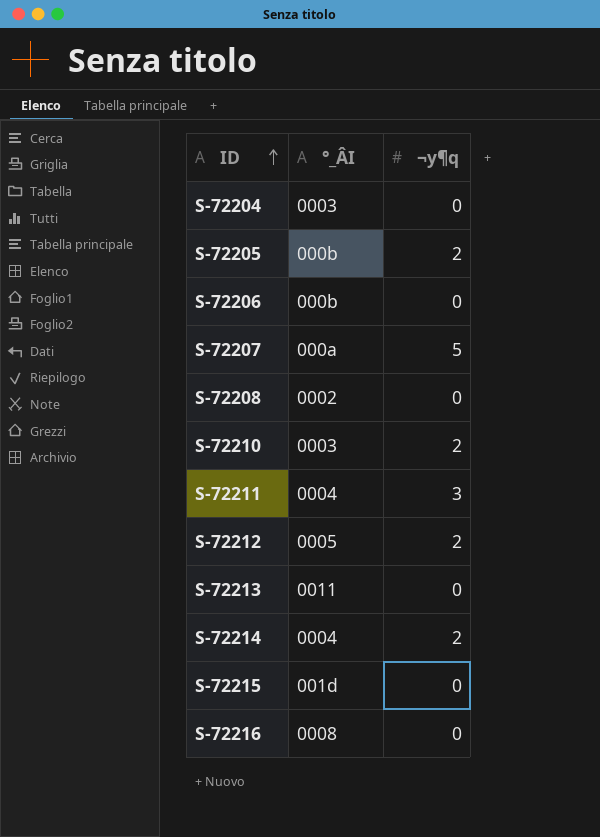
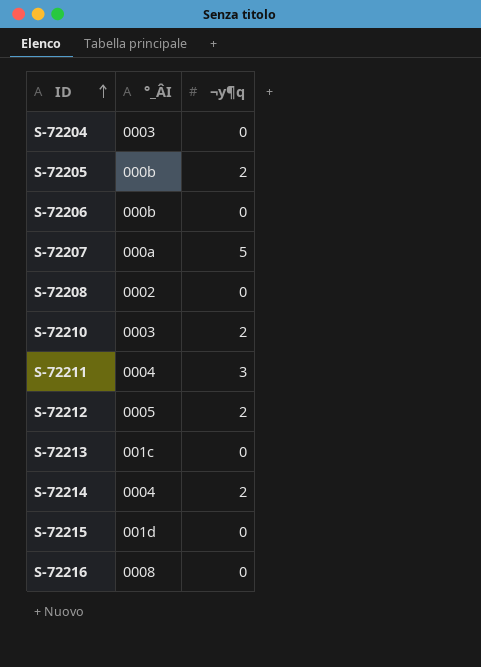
S-72213 | °_ÂI: 0011 -> 001c

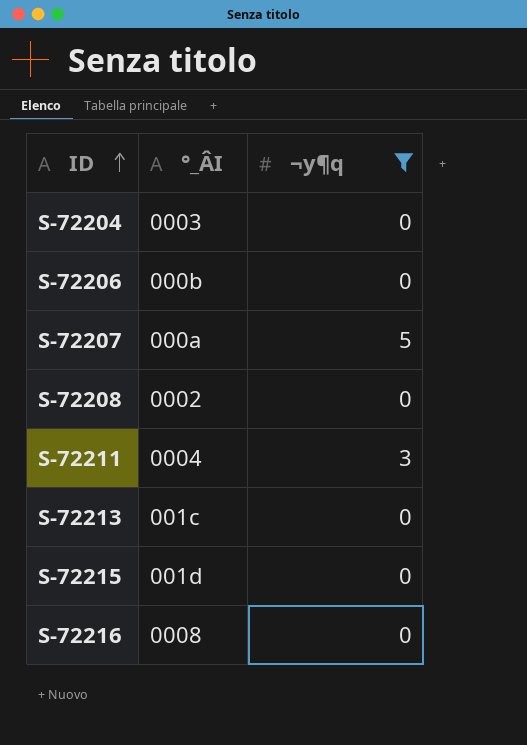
filter: none -> ¬y¶q != 2

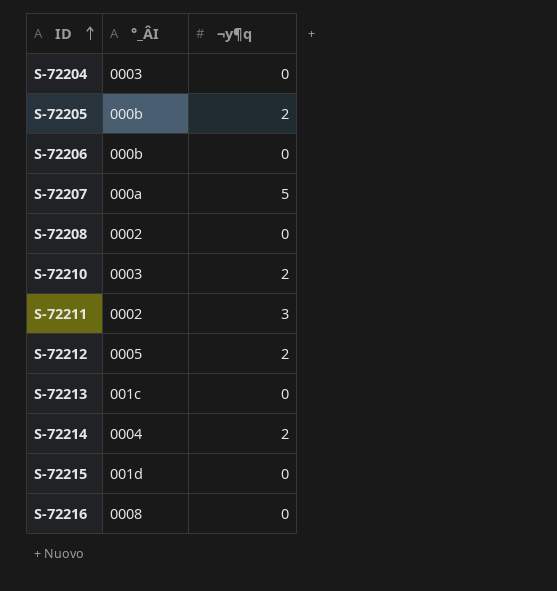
filter: ¬y¶q != 2 -> none
S-72211 | °_ÂI: 0004 -> 0002

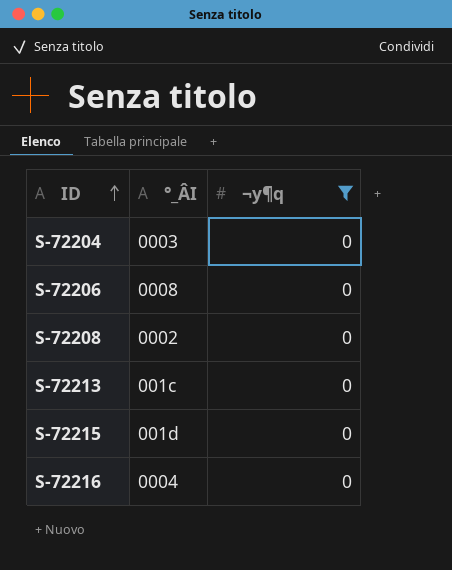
filter: none -> ¬y¶q = 0
S-72206 | °_ÂI: 000b -> 0008
S-72216 | °_ÂI: 0008 -> 0004

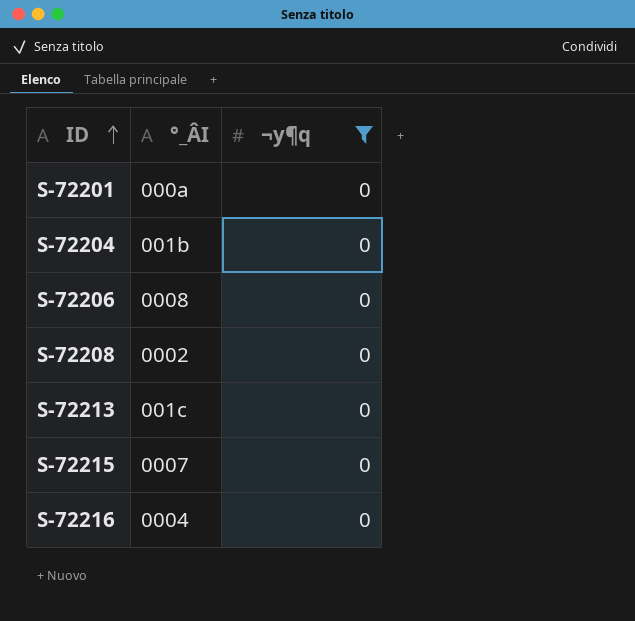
row S-72201: none -> 000a | 0
S-72204 | °_ÂI: 0003 -> 001b
S-72215 | °_ÂI: 001d -> 0007

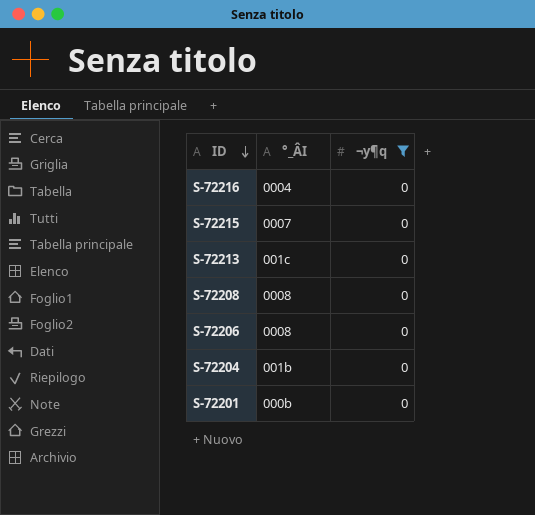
row order: ID ascending -> ID descending
S-72208 | °_ÂI: 0002 -> 0008
S-72201 | °_ÂI: 000a -> 000b

